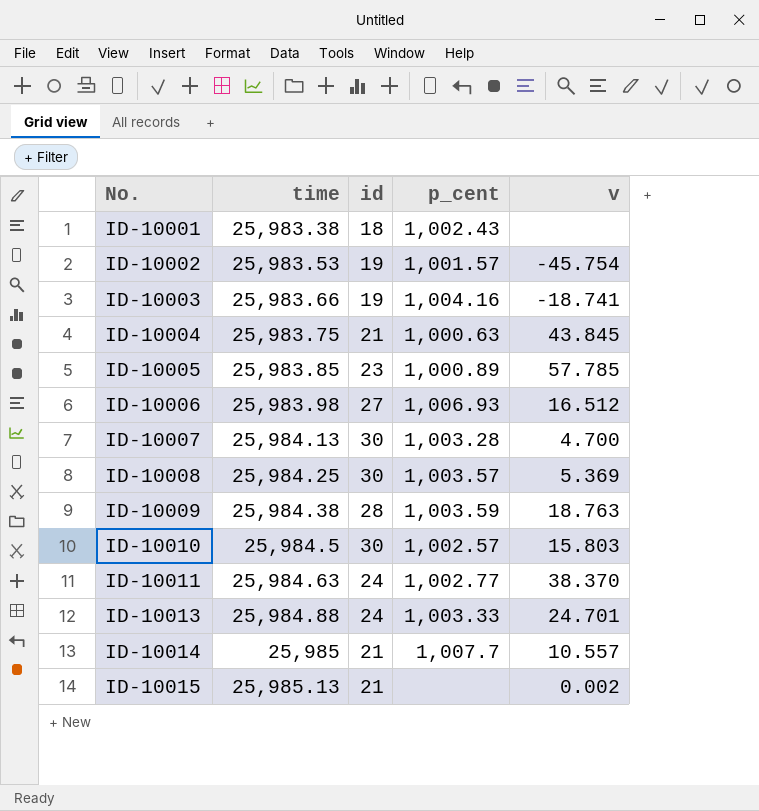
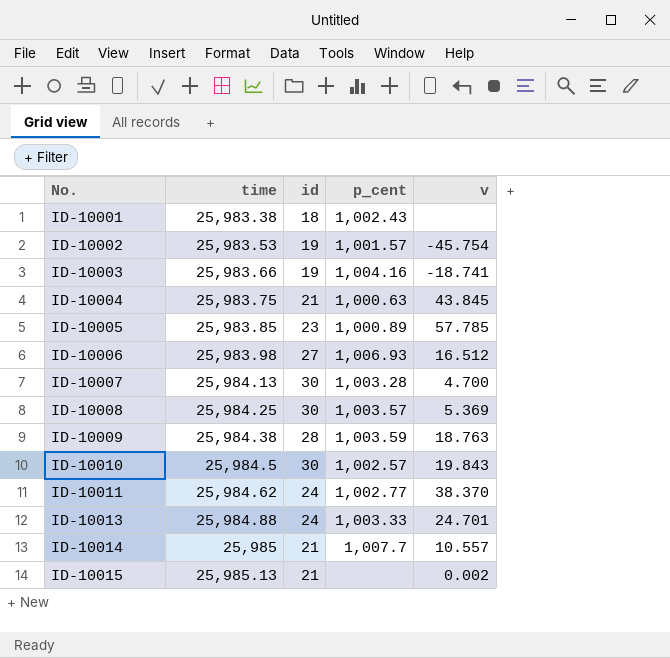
ID-10010 | v: 15.803 -> 19.843
ID-10011 | time: 25,984.63 -> 25,984.62

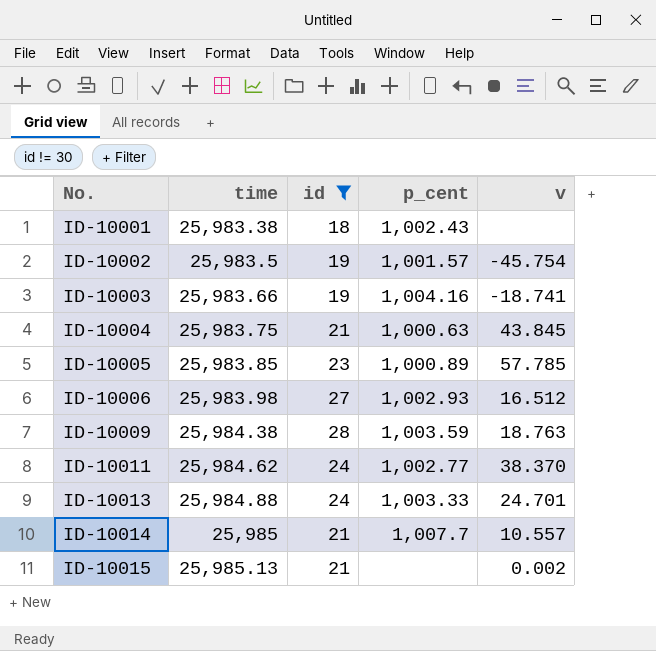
filter: none -> id != 30
ID-10002 | time: 25,983.53 -> 25,983.5
ID-10006 | p_cent: 1,006.93 -> 1,002.93

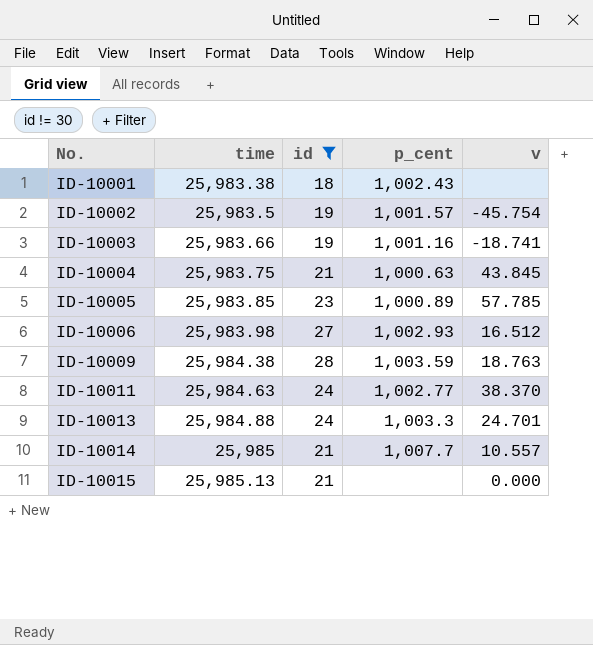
ID-10003 | p_cent: 1,004.16 -> 1,001.16
ID-10011 | time: 25,984.62 -> 25,984.63
ID-10013 | p_cent: 1,003.33 -> 1,003.3
ID-10015 | v: 0.002 -> 0.000

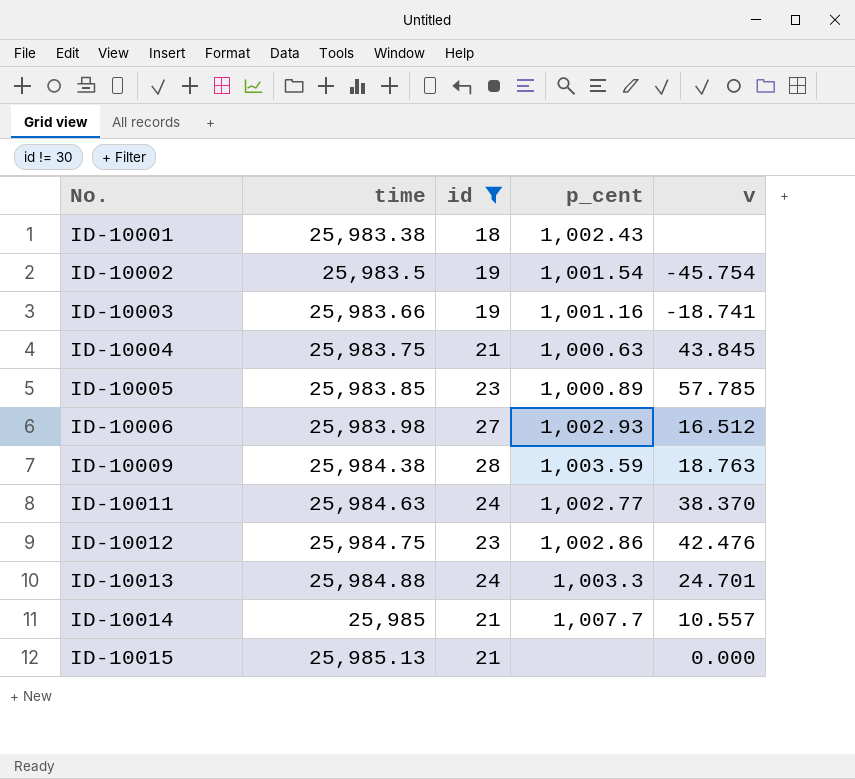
ID-10002 | p_cent: 1,001.57 -> 1,001.54
row ID-10012: none -> 25,984.75 | 23 | 1,002.86 | 42.476

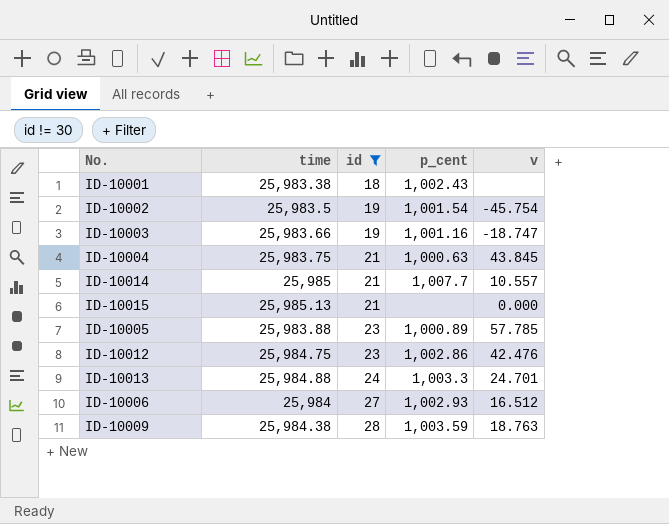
row order: No. ascending -> id ascending
row ID-10011: 25,984.63 | 24 | 1,002.77 | 38.370 -> none
ID-10003 | v: -18.741 -> -18.747
ID-10005 | time: 25,983.85 -> 25,983.88
ID-10006 | time: 25,983.98 -> 25,984

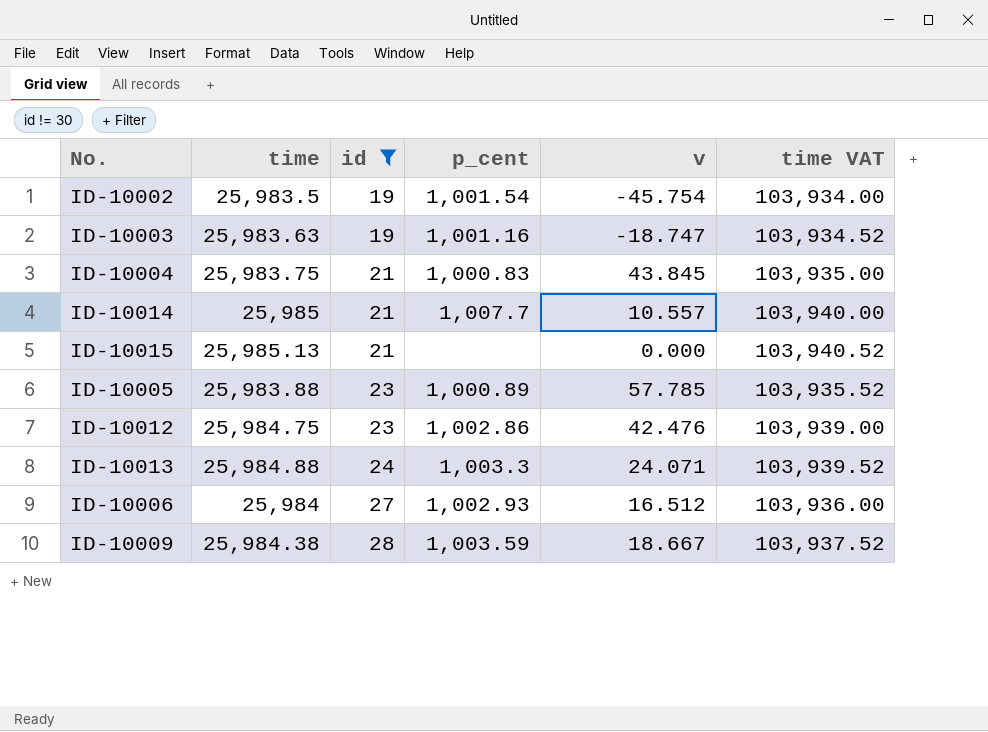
column time VAT | formula: none -> [time] * 4
row ID-10001: 25,983.38 | 18 | 1,002.43 | none -> none
ID-10003 | time: 25,983.66 -> 25,983.63
ID-10004 | p_cent: 1,000.63 -> 1,000.83
ID-10013 | v: 24.701 -> 24.071
ID-10009 | v: 18.763 -> 18.667

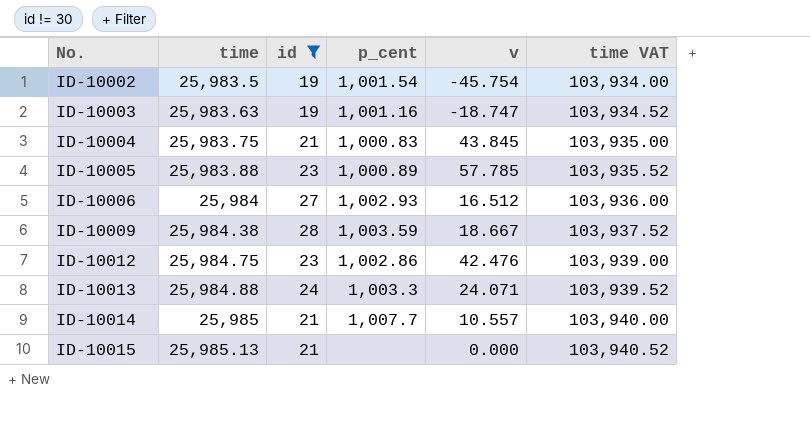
row order: id ascending -> No. ascending

